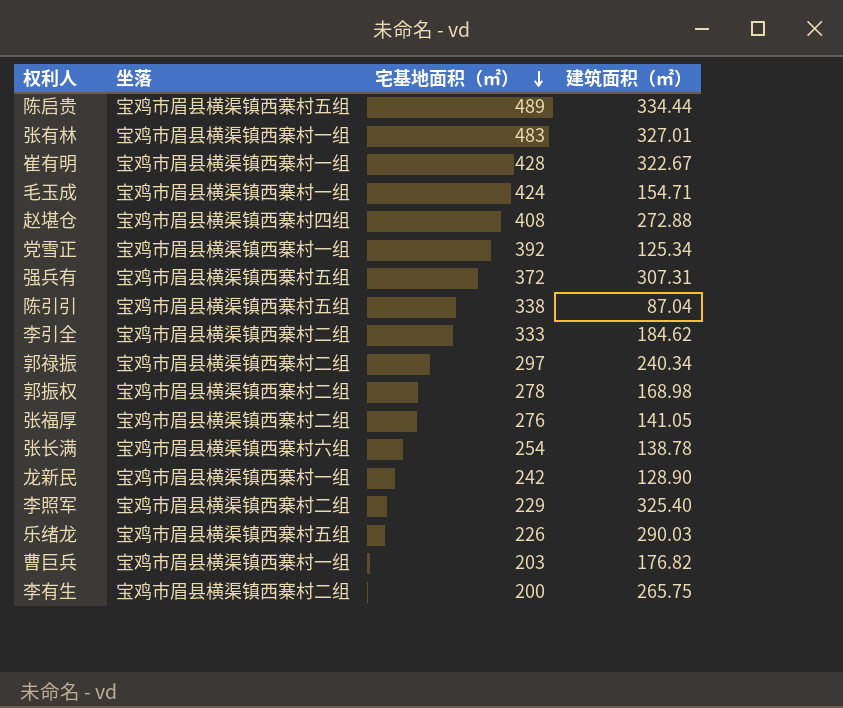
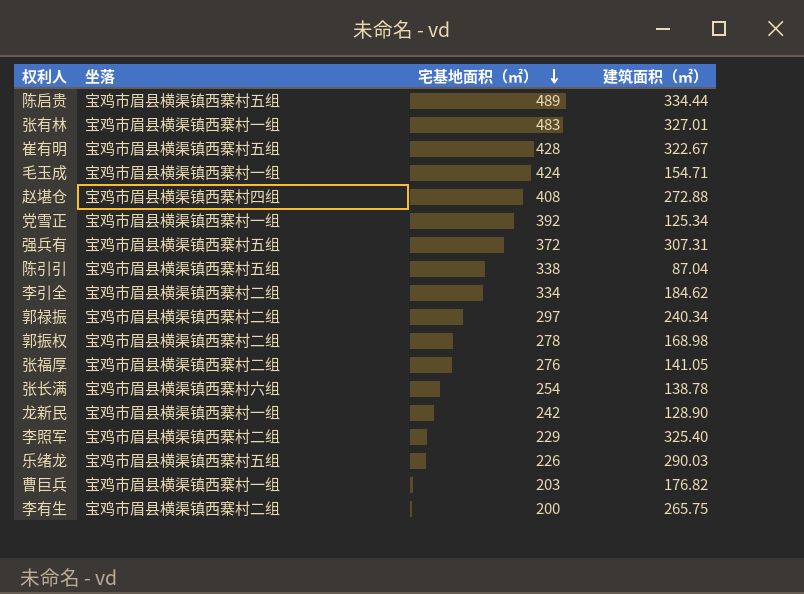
崔有明 | 坐落: 宝鸡市眉县横渠镇西寨村一组 -> 宝鸡市眉县横渠镇西寨村五组
李引全 | 宅基地面积（㎡）: 333 -> 334

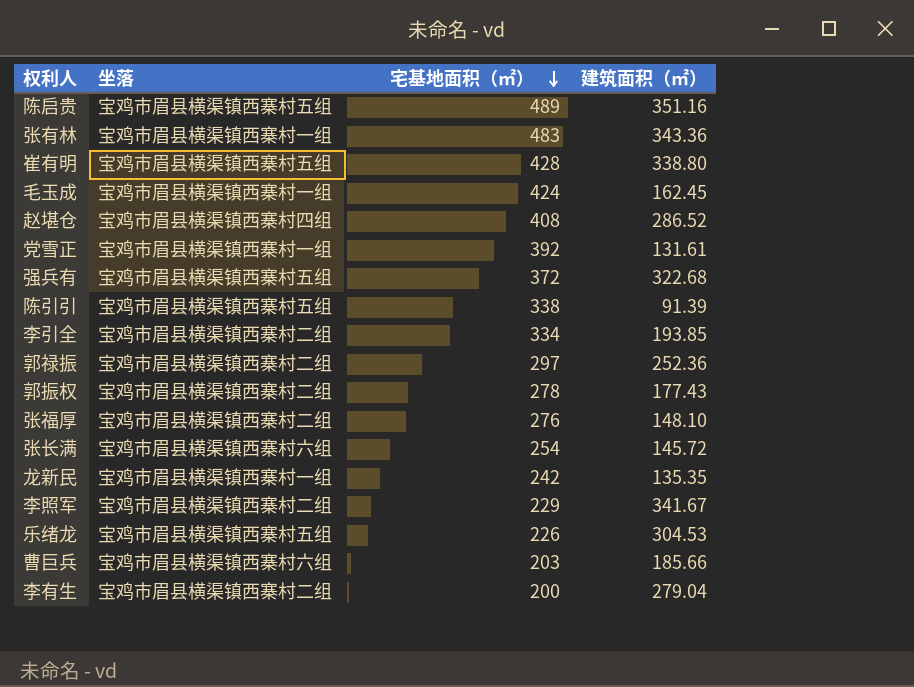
陈启贵 | 建筑面积（㎡）: 334.44 -> 351.16
张有林 | 建筑面积（㎡）: 327.01 -> 343.36
崔有明 | 建筑面积（㎡）: 322.67 -> 338.80
毛玉成 | 建筑面积（㎡）: 154.71 -> 162.45
赵堪仓 | 建筑面积（㎡）: 272.88 -> 286.52
党雪正 | 建筑面积（㎡）: 125.34 -> 131.61
强兵有 | 建筑面积（㎡）: 307.31 -> 322.68
陈引引 | 建筑面积（㎡）: 87.04 -> 91.39
李引全 | 建筑面积（㎡）: 184.62 -> 193.85
郭禄振 | 建筑面积（㎡）: 240.34 -> 252.36
郭振权 | 建筑面积（㎡）: 168.98 -> 177.43
张福厚 | 建筑面积（㎡）: 141.05 -> 148.10
张长满 | 建筑面积（㎡）: 138.78 -> 145.72
龙新民 | 建筑面积（㎡）: 128.90 -> 135.35
李照军 | 建筑面积（㎡）: 325.40 -> 341.67
乐绪龙 | 建筑面积（㎡）: 290.03 -> 304.53
曹巨兵 | 坐落: 宝鸡市眉县横渠镇西寨村一组 -> 宝鸡市眉县横渠镇西寨村六组
曹巨兵 | 建筑面积（㎡）: 176.82 -> 185.66
李有生 | 建筑面积（㎡）: 265.75 -> 279.04

